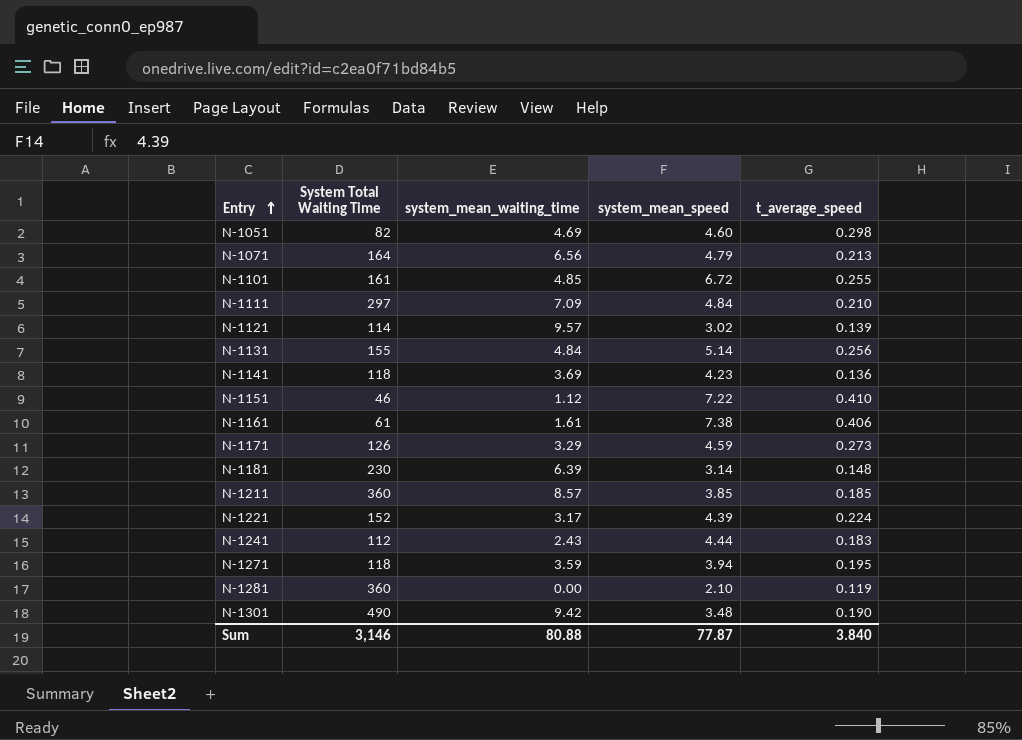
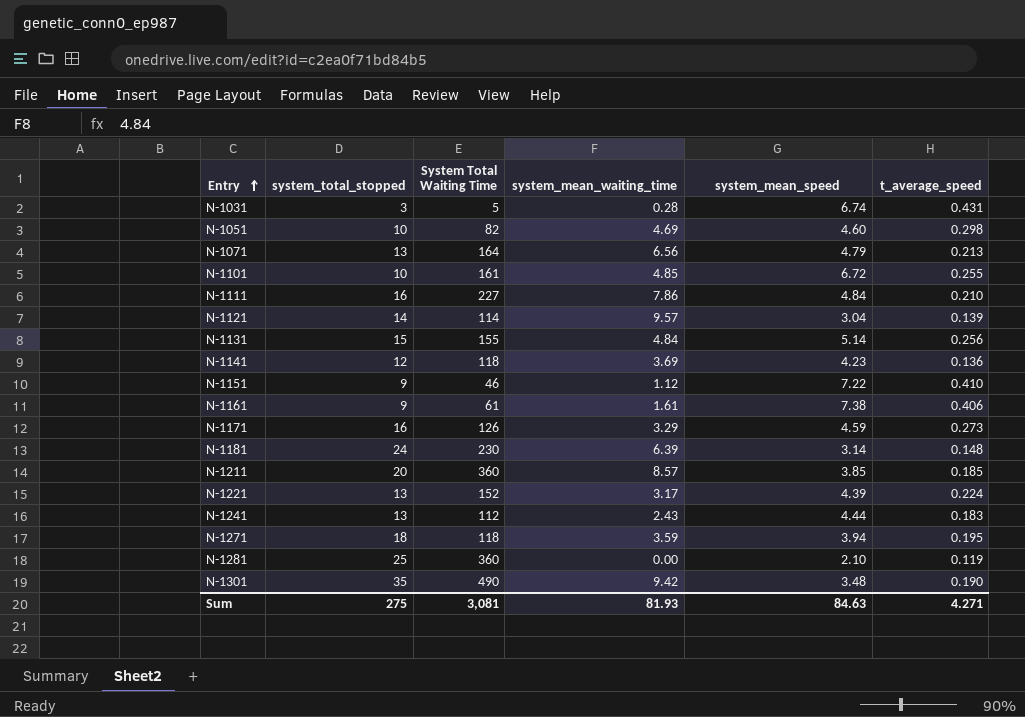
column system_total_stopped | position: none -> 2
row N-1031: none -> 3 | 5 | 0.28 | 6.74 | 0.431
N-1111 | System Total Waiting Time: 297 -> 227
N-1111 | system_mean_waiting_time: 7.09 -> 7.86
N-1121 | system_mean_speed: 3.02 -> 3.04
Sum | System Total Waiting Time: 3,146 -> 3,081
Sum | system_mean_waiting_time: 80.88 -> 81.93
Sum | system_mean_speed: 77.87 -> 84.63
Sum | t_average_speed: 3.840 -> 4.271

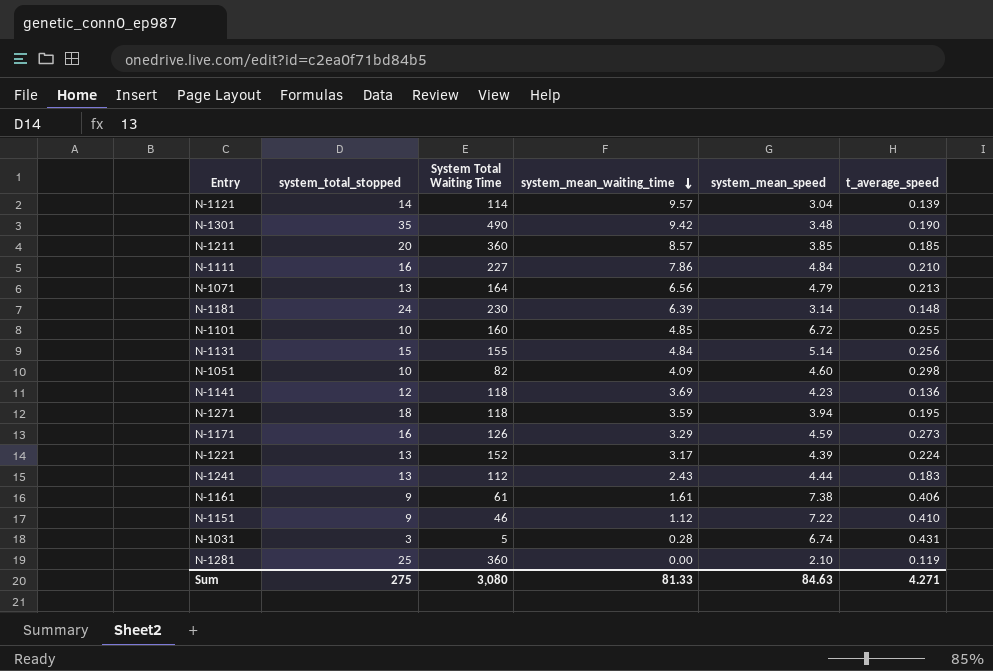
row order: Entry ascending -> system_mean_waiting_time descending
N-1101 | System Total Waiting Time: 161 -> 160
N-1051 | system_mean_waiting_time: 4.69 -> 4.09
Sum | System Total Waiting Time: 3,081 -> 3,080
Sum | system_mean_waiting_time: 81.93 -> 81.33

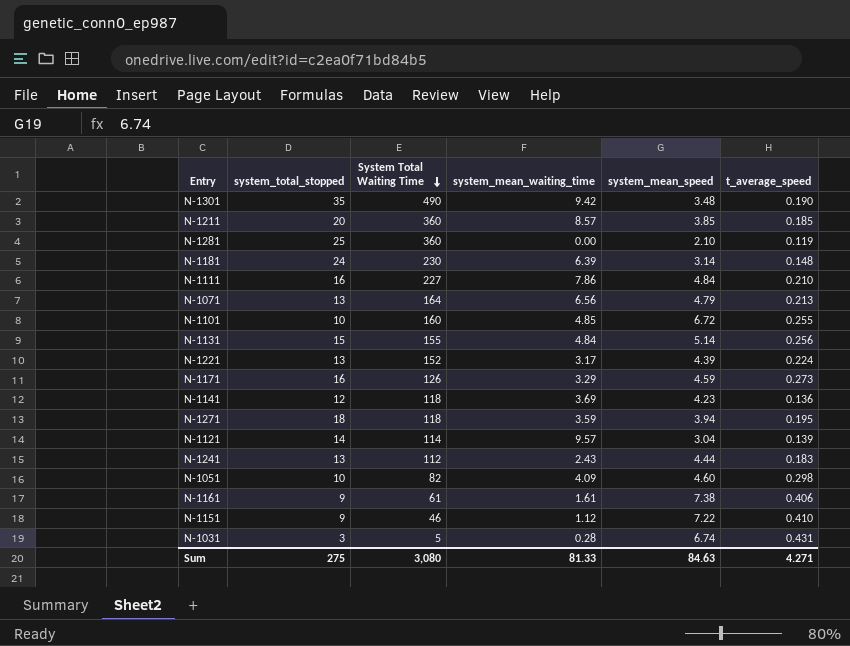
row order: system_mean_waiting_time descending -> System Total Waiting Time descending

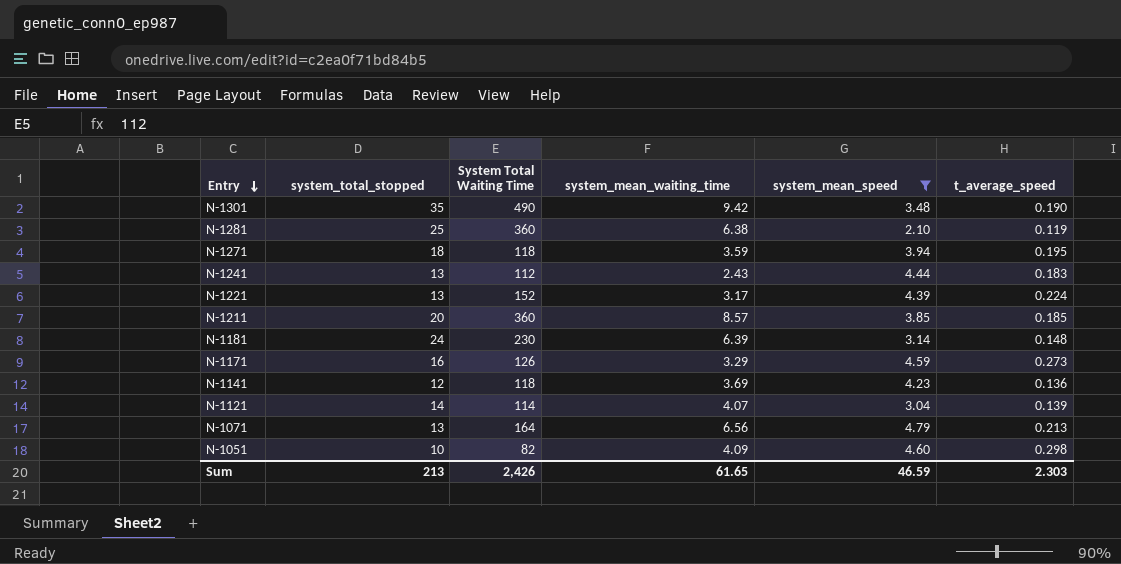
filter: none -> system_mean_speed <= 4.79
row order: System Total Waiting Time descending -> Entry descending
N-1281 | system_mean_waiting_time: 0.00 -> 6.38
N-1121 | system_mean_waiting_time: 9.57 -> 4.07
Sum | system_total_stopped: 275 -> 213
Sum | System Total Waiting Time: 3,080 -> 2,426
Sum | system_mean_waiting_time: 81.33 -> 61.65
Sum | system_mean_speed: 84.63 -> 46.59
Sum | t_average_speed: 4.271 -> 2.303

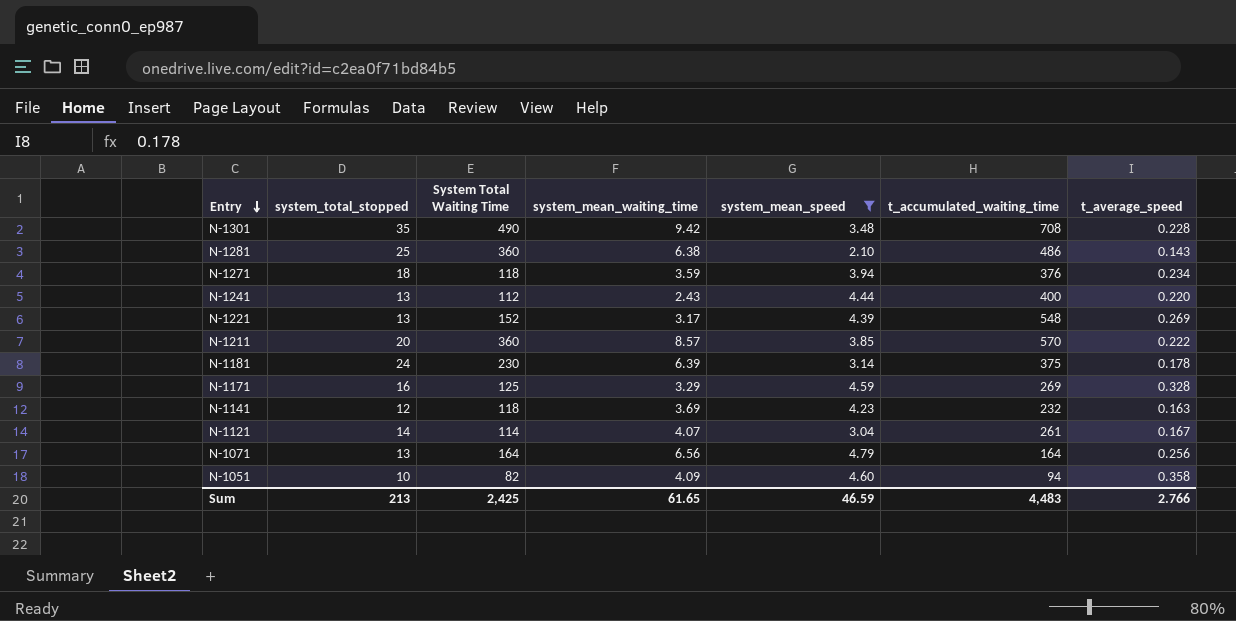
column t_accumulated_waiting_time | position: none -> 6
N-1301 | t_average_speed: 0.190 -> 0.228
N-1281 | t_average_speed: 0.119 -> 0.143
N-1271 | t_average_speed: 0.195 -> 0.234
N-1241 | t_average_speed: 0.183 -> 0.220
N-1221 | t_average_speed: 0.224 -> 0.269
N-1211 | t_average_speed: 0.185 -> 0.222
N-1181 | t_average_speed: 0.148 -> 0.178
N-1171 | System Total Waiting Time: 126 -> 125
N-1171 | t_average_speed: 0.273 -> 0.328
N-1141 | t_average_speed: 0.136 -> 0.163
N-1121 | t_average_speed: 0.139 -> 0.167
N-1071 | t_average_speed: 0.213 -> 0.256
N-1051 | t_average_speed: 0.298 -> 0.358
Sum | System Total Waiting Time: 2,426 -> 2,425
Sum | t_average_speed: 2.303 -> 2.766

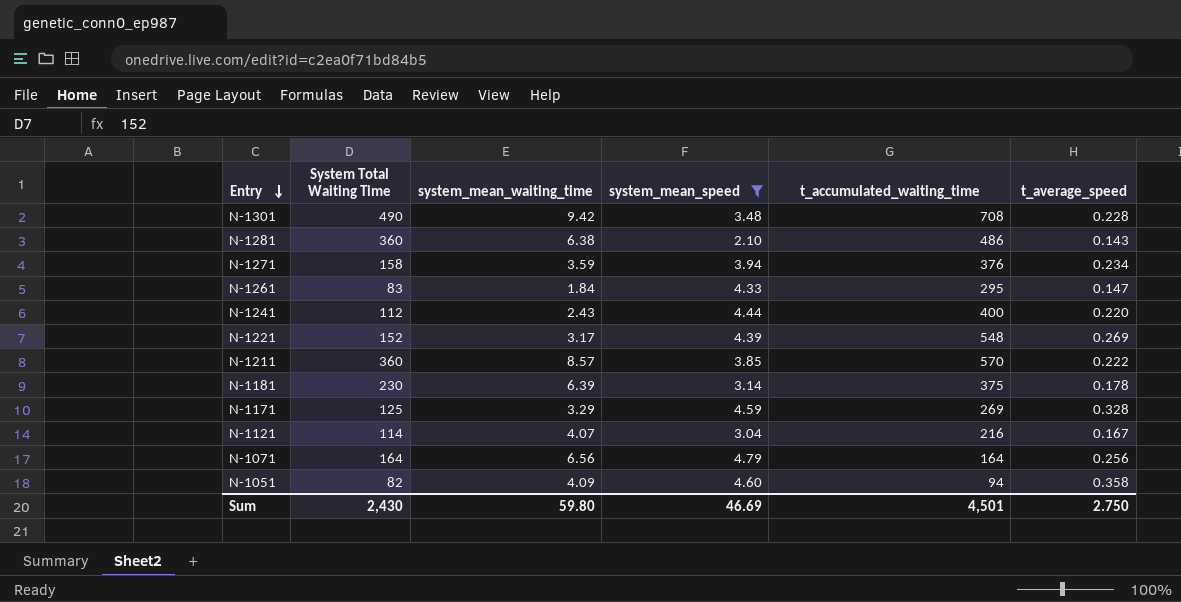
column system_total_stopped | position: 2 -> none
row N-1141: 12 | 118 | 3.69 | 4.23 | 232 | 0.163 -> none
N-1271 | System Total Waiting Time: 118 -> 158
row N-1261: none -> 83 | 1.84 | 4.33 | 295 | 0.147
N-1121 | t_accumulated_waiting_time: 261 -> 216
Sum | System Total Waiting Time: 2,425 -> 2,430
Sum | system_mean_waiting_time: 61.65 -> 59.80
Sum | system_mean_speed: 46.59 -> 46.69
Sum | t_accumulated_waiting_time: 4,483 -> 4,501
Sum | t_average_speed: 2.766 -> 2.750

